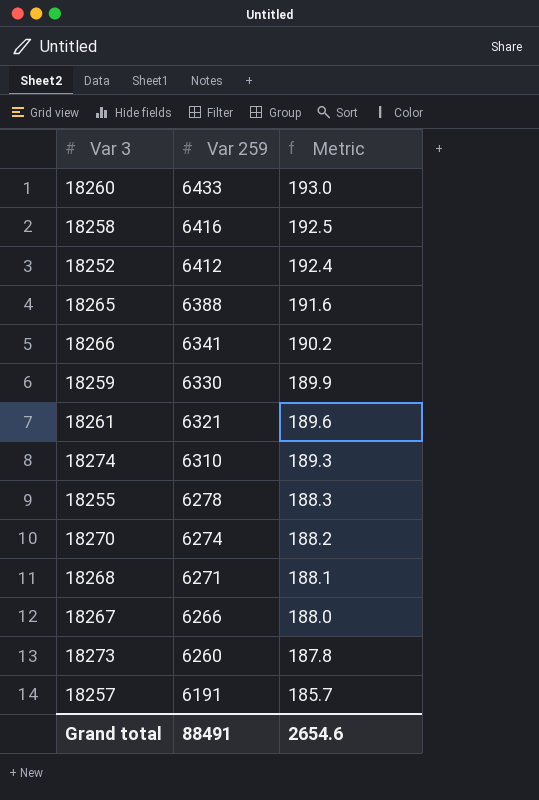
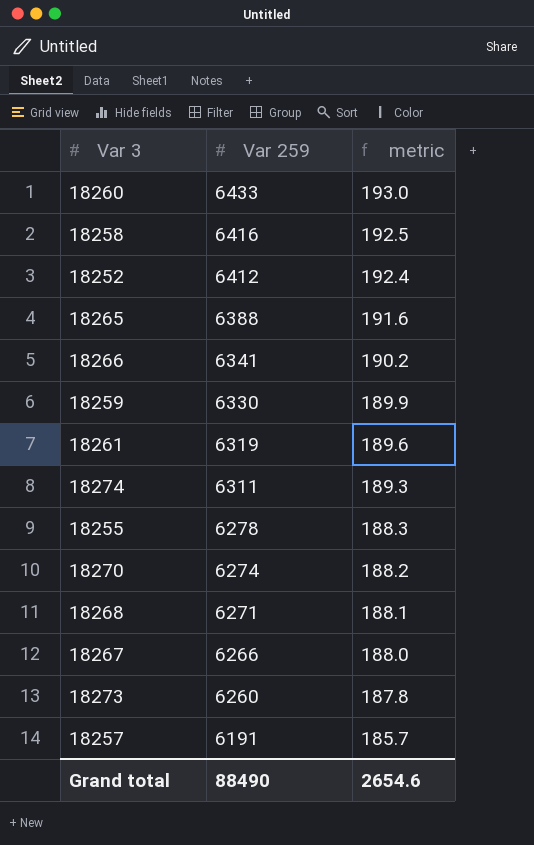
column name: Metric -> metric
18261 | Var 259: 6321 -> 6319
18274 | Var 259: 6310 -> 6311
Grand total | Var 259: 88491 -> 88490

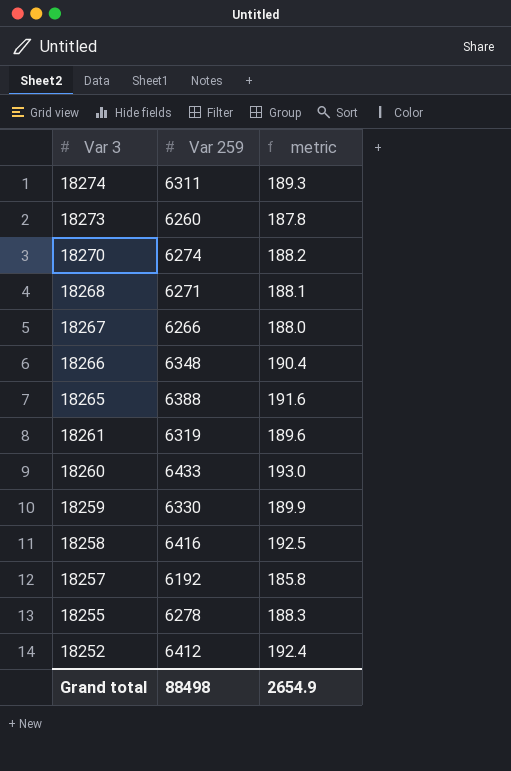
row order: Var 259 descending -> Var 3 descending
18266 | Var 259: 6341 -> 6348
18266 | metric: 190.2 -> 190.4
18257 | Var 259: 6191 -> 6192
18257 | metric: 185.7 -> 185.8
Grand total | Var 259: 88490 -> 88498
Grand total | metric: 2654.6 -> 2654.9

